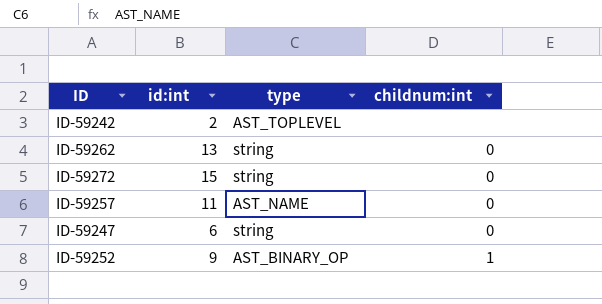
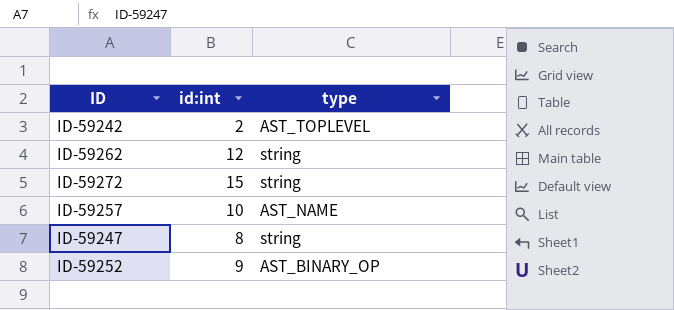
column childnum:int | position: 4 -> none
ID-59262 | id:int: 13 -> 12
ID-59257 | id:int: 11 -> 10
ID-59247 | id:int: 6 -> 8

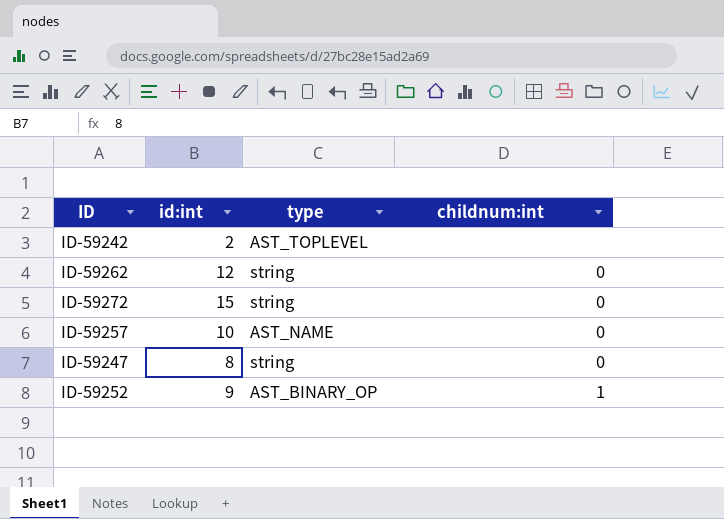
column childnum:int | position: none -> 4

